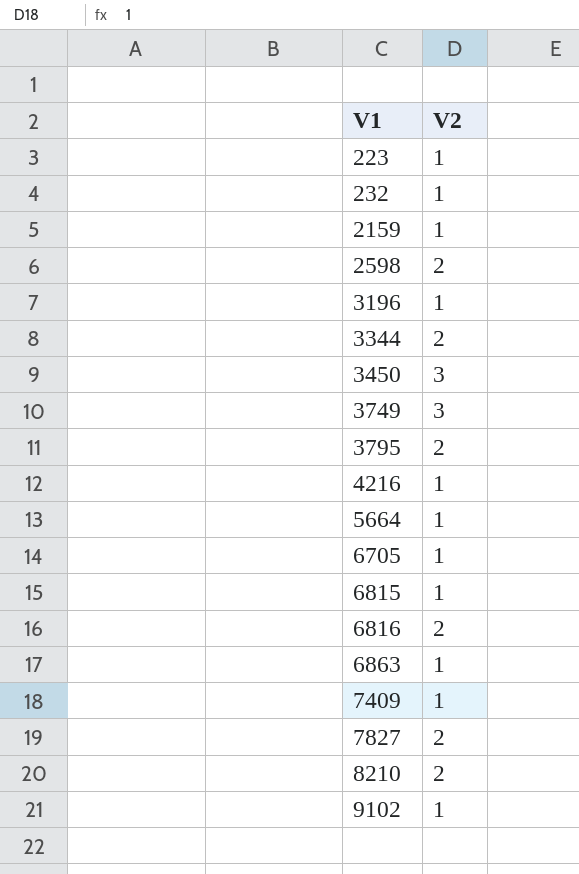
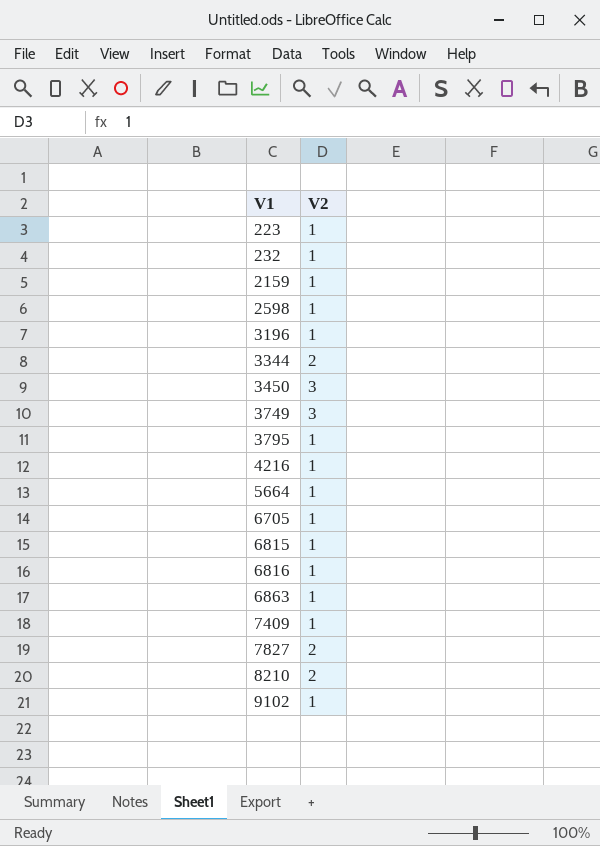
2598 | V2: 2 -> 1
3795 | V2: 2 -> 1
6816 | V2: 2 -> 1

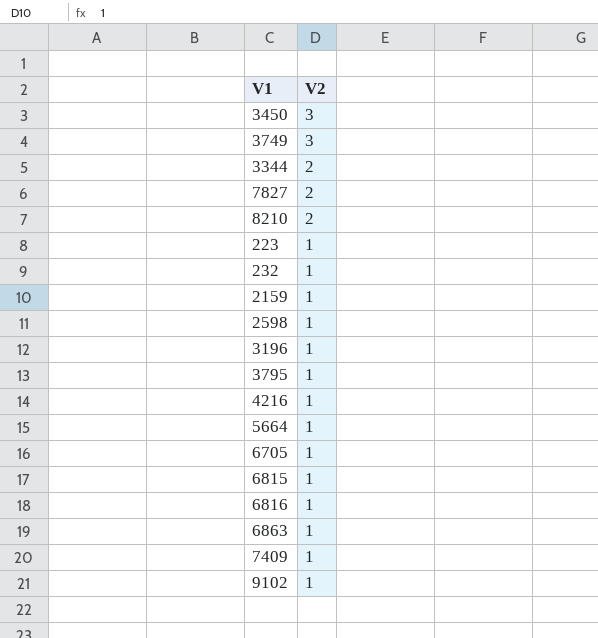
row order: V1 ascending -> V2 descending

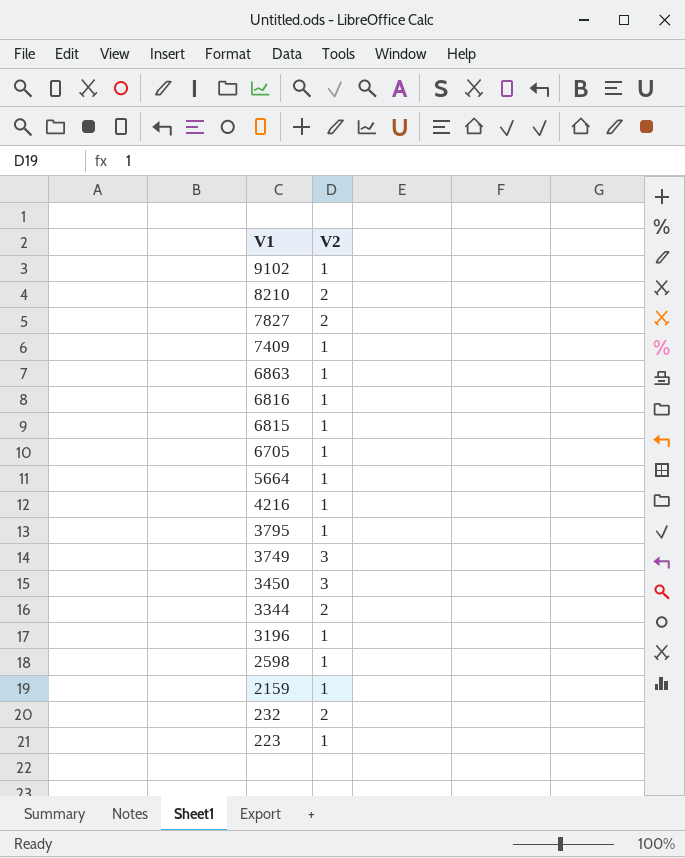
row order: V2 descending -> V1 descending
232 | V2: 1 -> 2

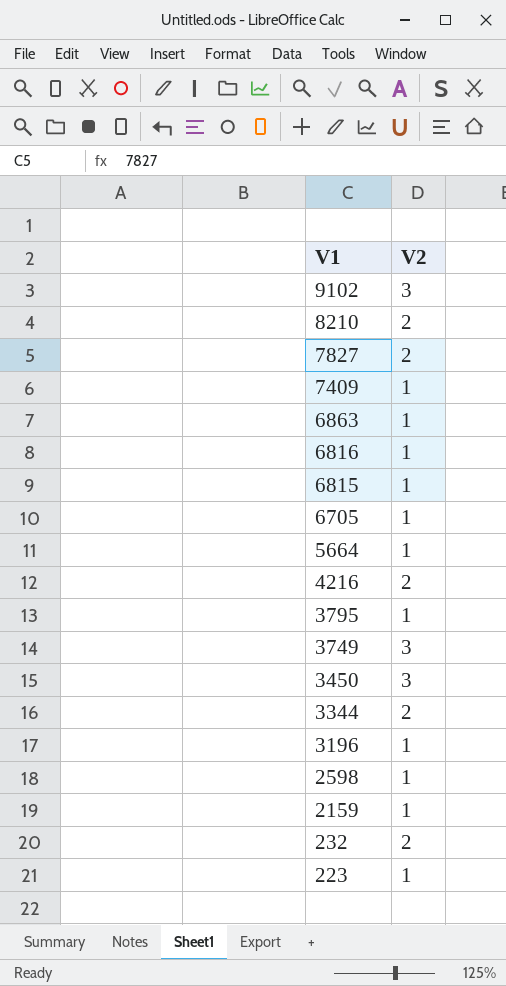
9102 | V2: 1 -> 3
4216 | V2: 1 -> 2

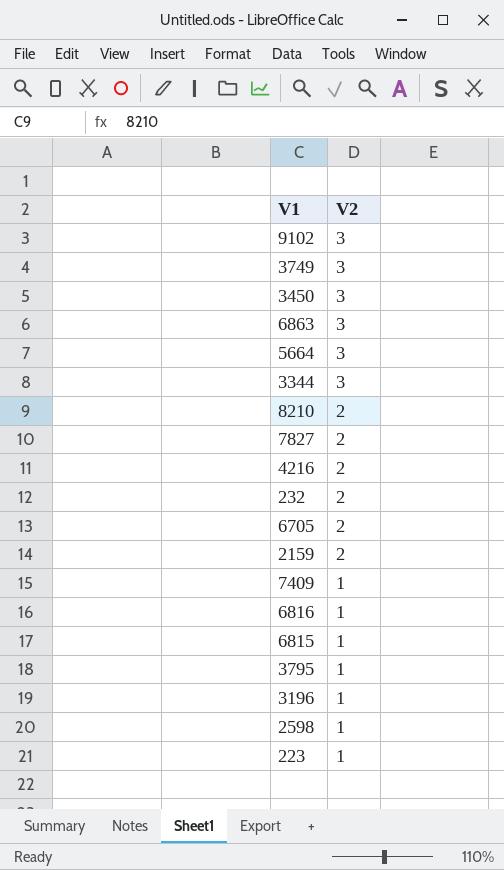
row order: V1 descending -> V2 descending
6863 | V2: 1 -> 3
5664 | V2: 1 -> 3
3344 | V2: 2 -> 3
6705 | V2: 1 -> 2
2159 | V2: 1 -> 2

